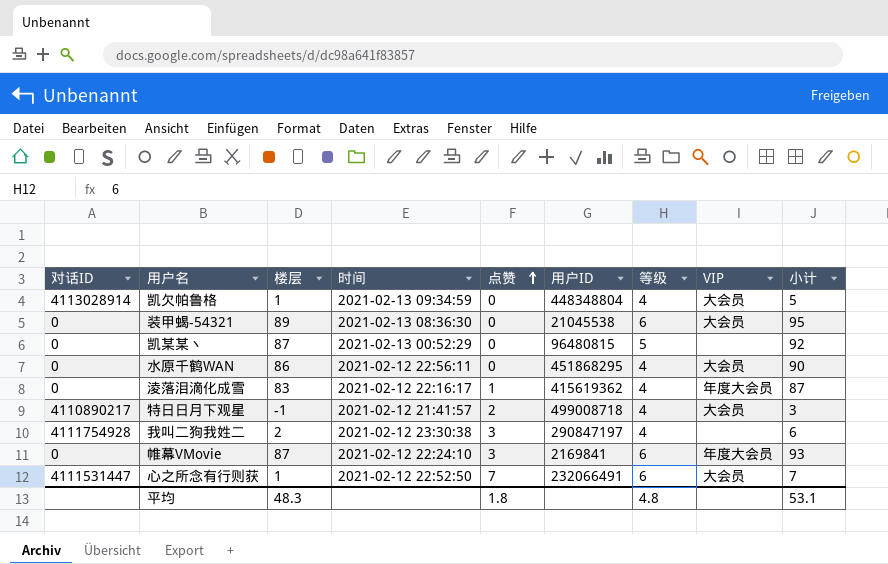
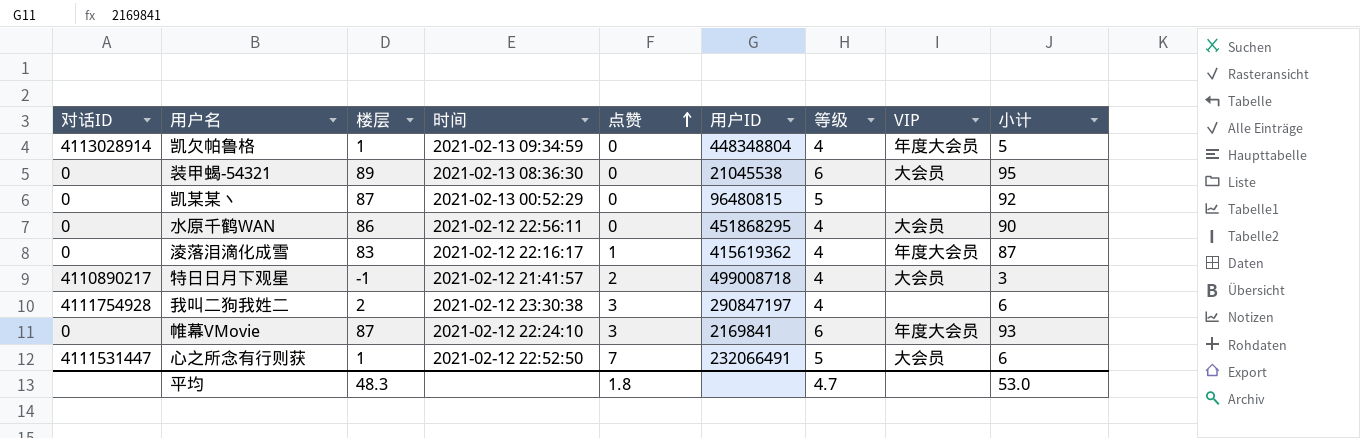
凯欠帕鲁格 | VIP: 大会员 -> 年度大会员
心之所念有行则获 | 等级: 6 -> 5
心之所念有行则获 | 小计: 7 -> 6
平均 | 等级: 4.8 -> 4.7
平均 | 小计: 53.1 -> 53.0

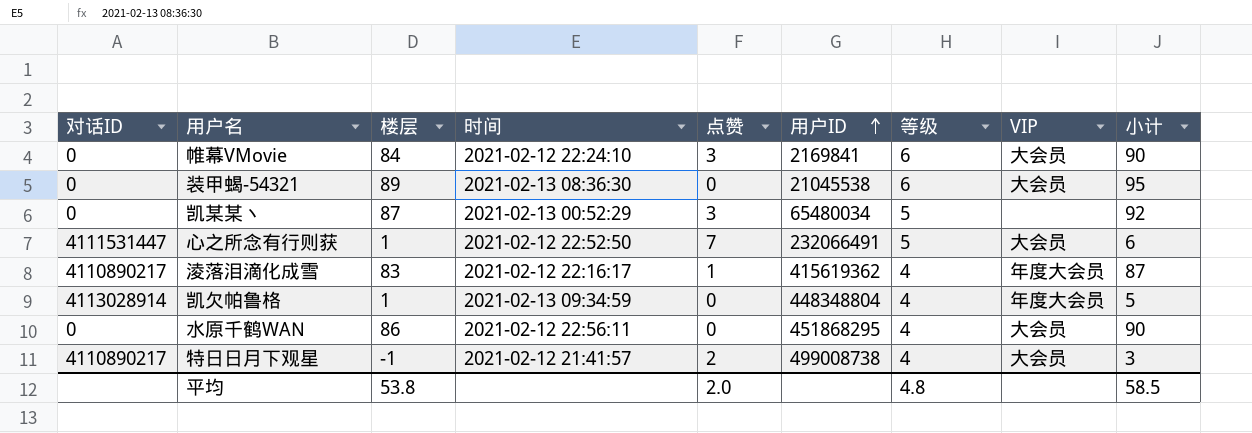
row order: 点赞 ascending -> 用户ID ascending
row 我叫二狗我姓二: 4111754928 | 2 | 2021-02-12 23:30:38 | 3 | 290847197 | 4 | none | 6 -> none
帷幕VMovie | 楼层: 87 -> 84
帷幕VMovie | VIP: 年度大会员 -> 大会员
帷幕VMovie | 小计: 93 -> 90
凯某某丶 | 点赞: 0 -> 3
凯某某丶 | 用户ID: 96480815 -> 65480034
淩落泪滴化成雪 | 对话ID: 0 -> 4110890217
特日日月下观星 | 用户ID: 499008718 -> 499008738
平均 | 楼层: 48.3 -> 53.8
平均 | 点赞: 1.8 -> 2.0
平均 | 等级: 4.7 -> 4.8
平均 | 小计: 53.0 -> 58.5

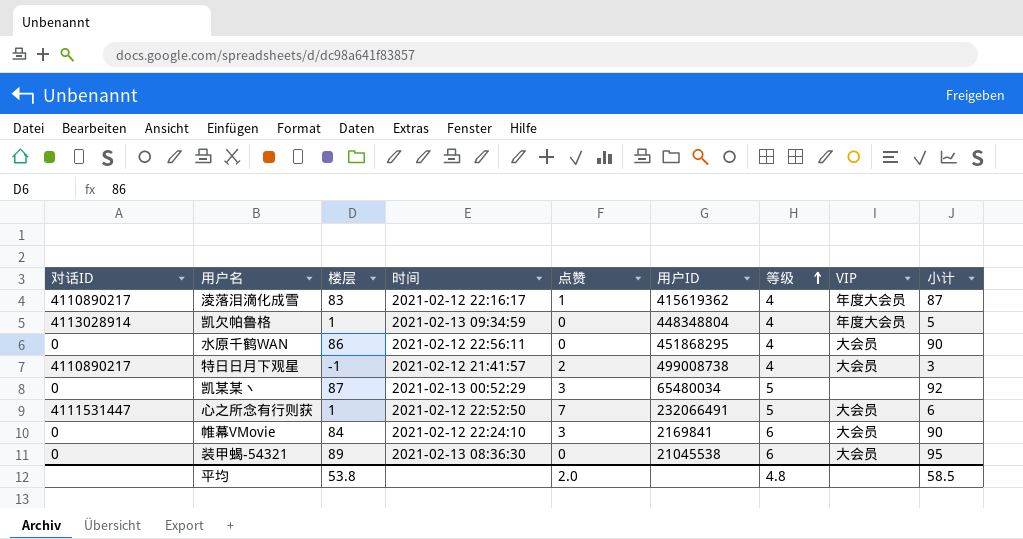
row order: 用户ID ascending -> 等级 ascending

